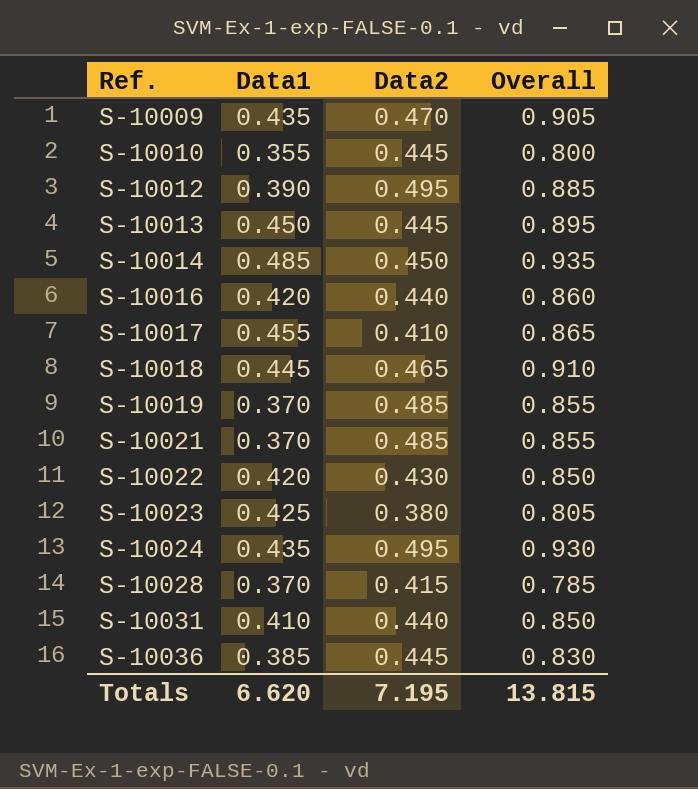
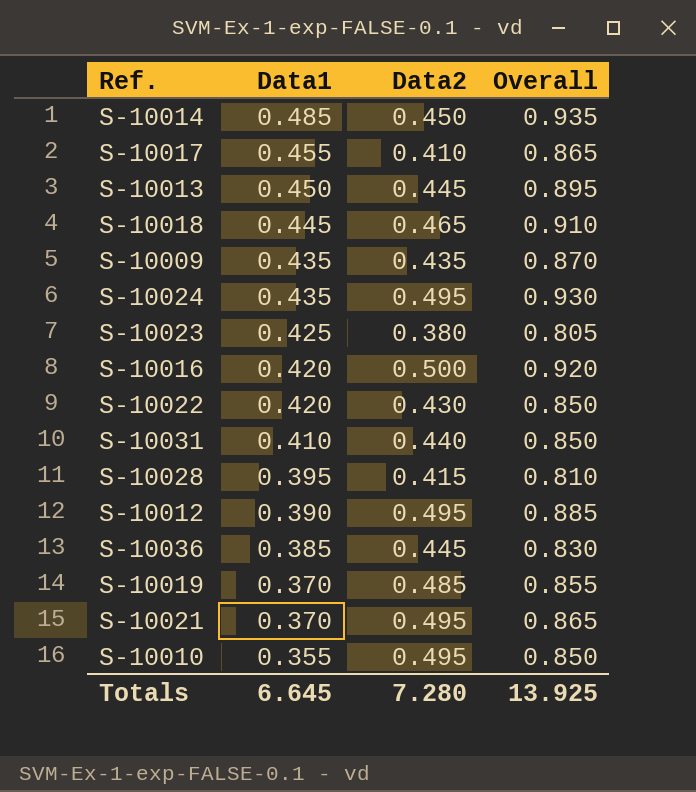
row order: Ref. ascending -> Data1 descending
S-10009 | Data2: 0.470 -> 0.435
S-10009 | Overall: 0.905 -> 0.870
S-10016 | Data2: 0.440 -> 0.500
S-10016 | Overall: 0.860 -> 0.920
S-10028 | Data1: 0.370 -> 0.395
S-10028 | Overall: 0.785 -> 0.810
S-10021 | Data2: 0.485 -> 0.495
S-10021 | Overall: 0.855 -> 0.865
S-10010 | Data2: 0.445 -> 0.495
S-10010 | Overall: 0.800 -> 0.850
Totals | Data1: 6.620 -> 6.645
Totals | Data2: 7.195 -> 7.280
Totals | Overall: 13.815 -> 13.925

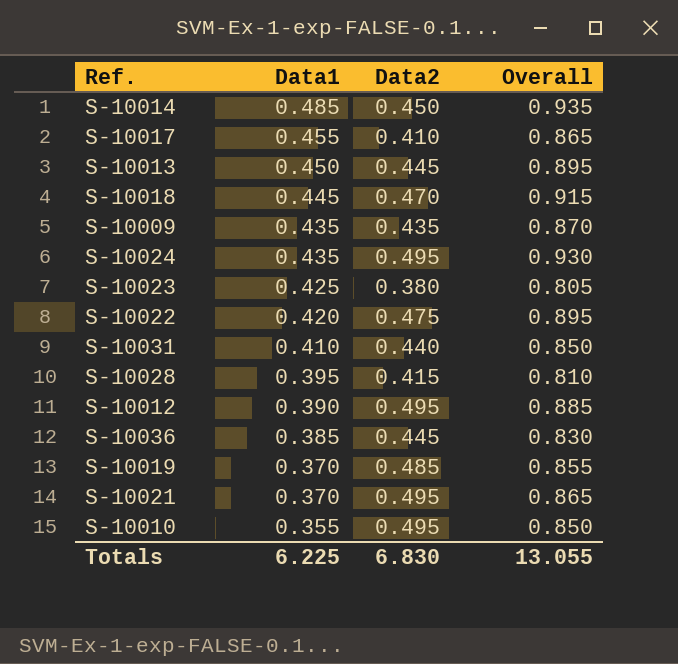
row S-10016: 0.420 | 0.500 | 0.920 -> none
S-10018 | Data2: 0.465 -> 0.470
S-10018 | Overall: 0.910 -> 0.915
S-10022 | Data2: 0.430 -> 0.475
S-10022 | Overall: 0.850 -> 0.895
Totals | Data1: 6.645 -> 6.225
Totals | Data2: 7.280 -> 6.830
Totals | Overall: 13.925 -> 13.055

